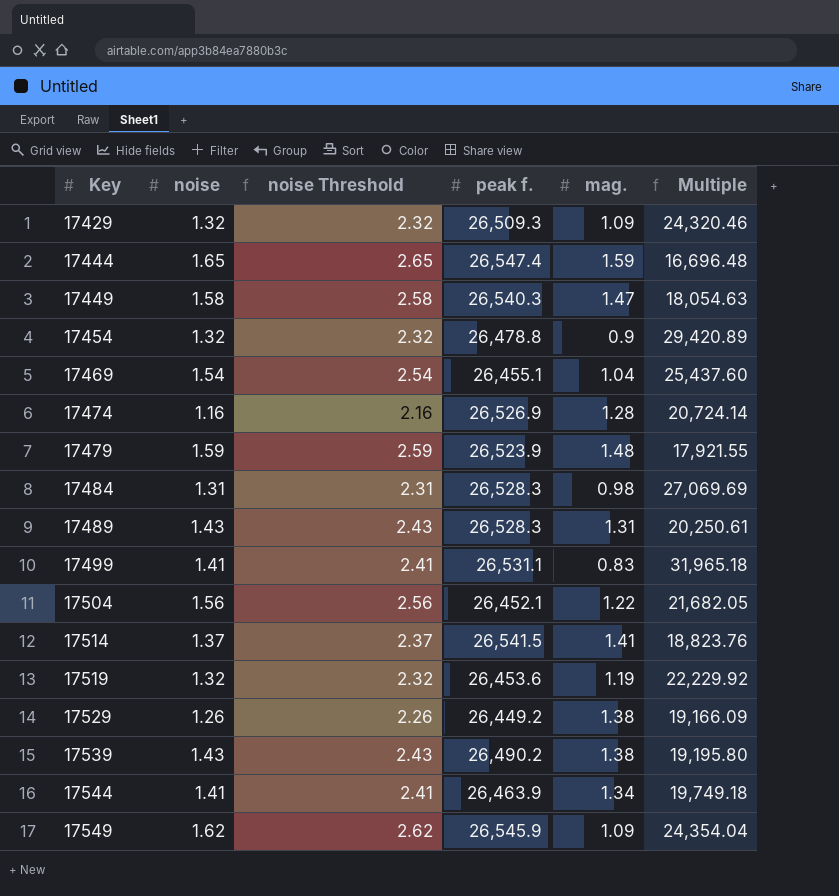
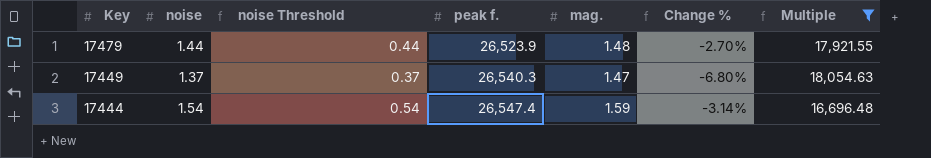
filter: none -> Multiple <= 18,054.63
row order: Key ascending -> Key descending
column noise Threshold | formula: [noise] + 1 -> [noise] - 1
column Change % | formula: none -> ([noise] - [mag.]) / [mag.]
17479 | noise: 1.59 -> 1.44
17449 | noise: 1.58 -> 1.37
17444 | noise: 1.65 -> 1.54

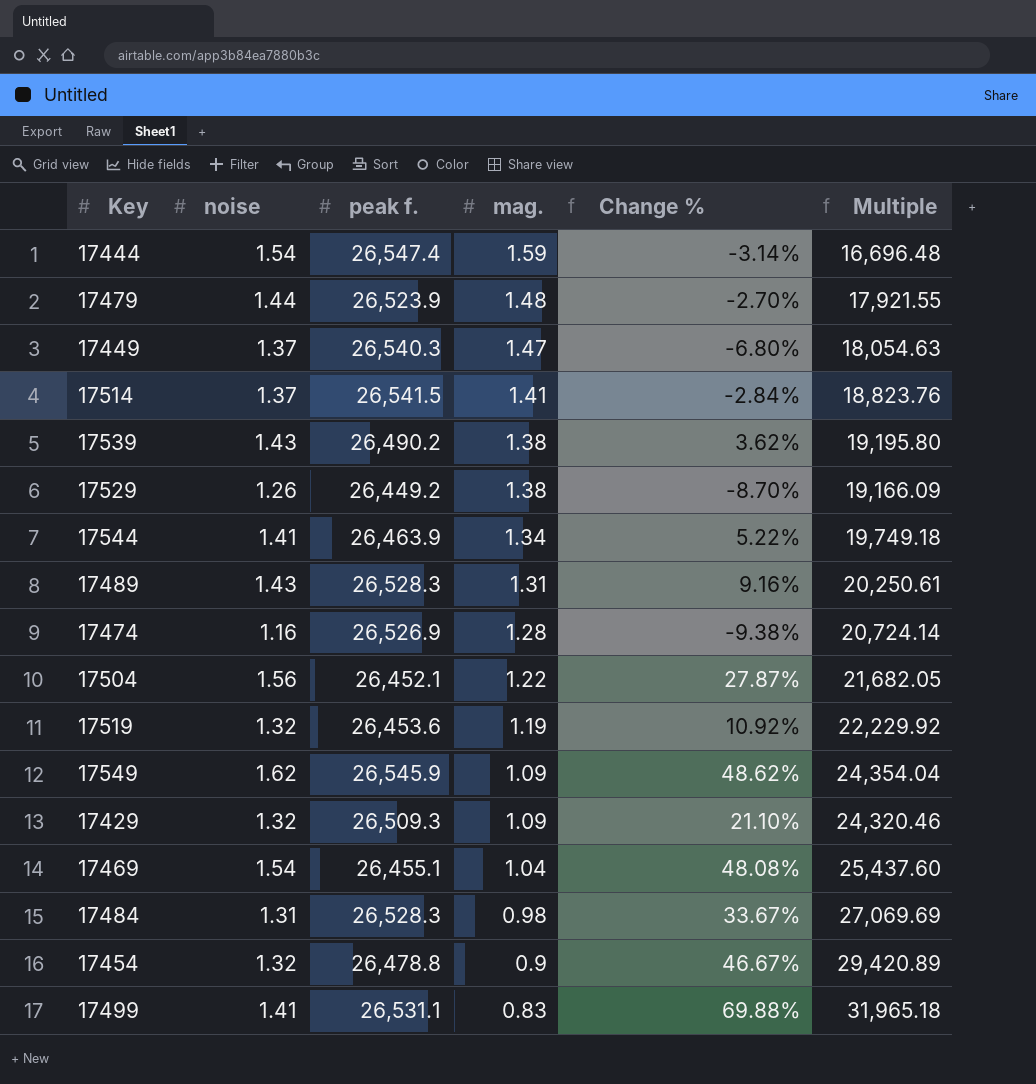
filter: Multiple <= 18,054.63 -> none
row order: Key descending -> mag. descending
column noise Threshold | formula: [noise] - 1 -> none

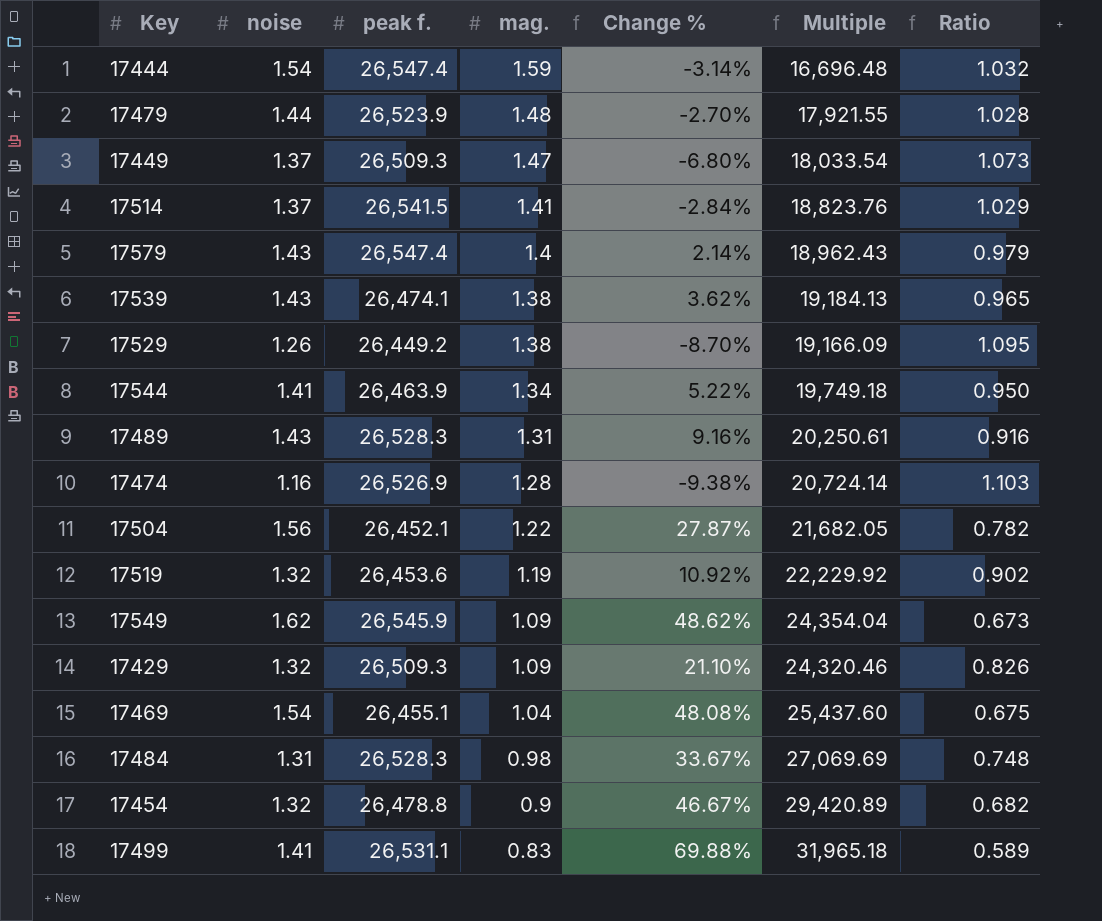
column Ratio | formula: none -> [mag.] / [noise]
17449 | peak f.: 26,540.3 -> 26,509.3
17449 | Multiple: 18,054.63 -> 18,033.54
row 17579: none -> 1.43 | 26,547.4 | 1.4 | 2.14% | 18,962.43 | 0.979
17539 | peak f.: 26,490.2 -> 26,474.1
17539 | Multiple: 19,195.80 -> 19,184.13

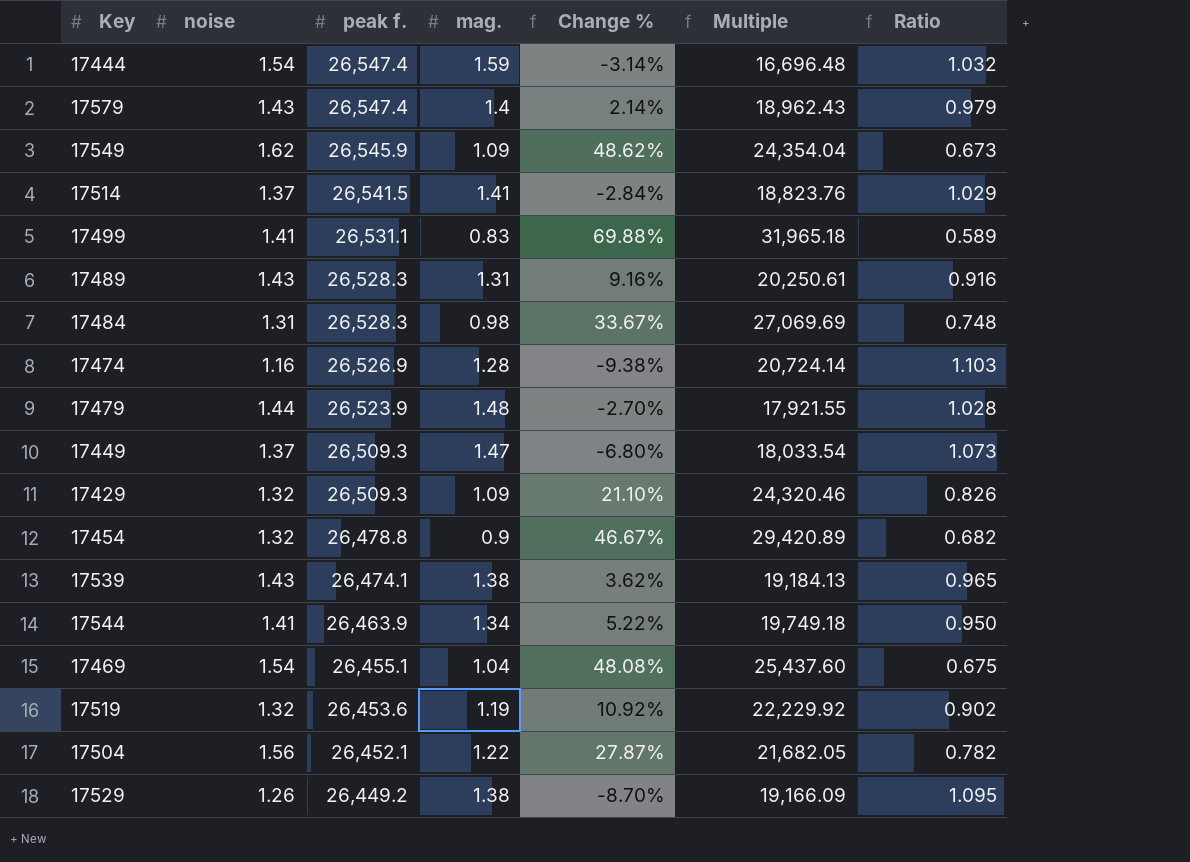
row order: mag. descending -> peak f. descending

